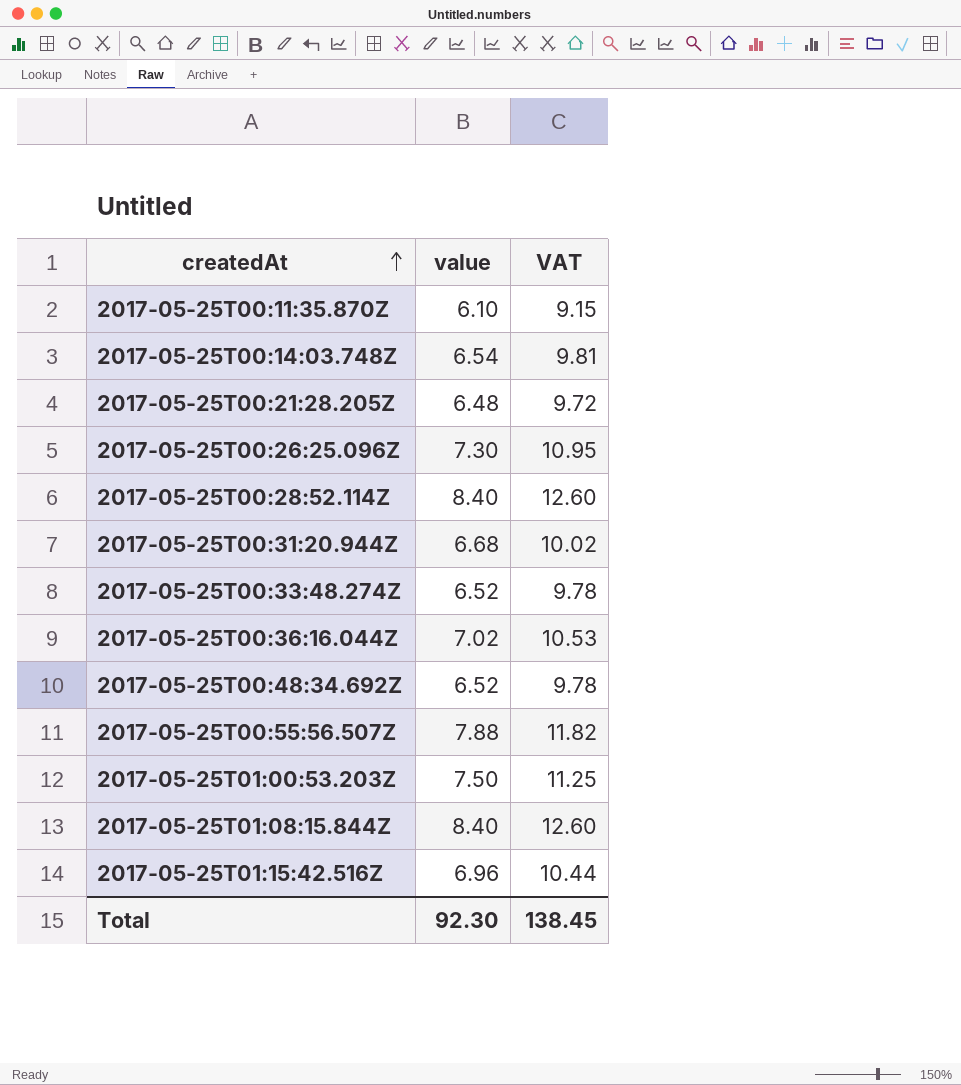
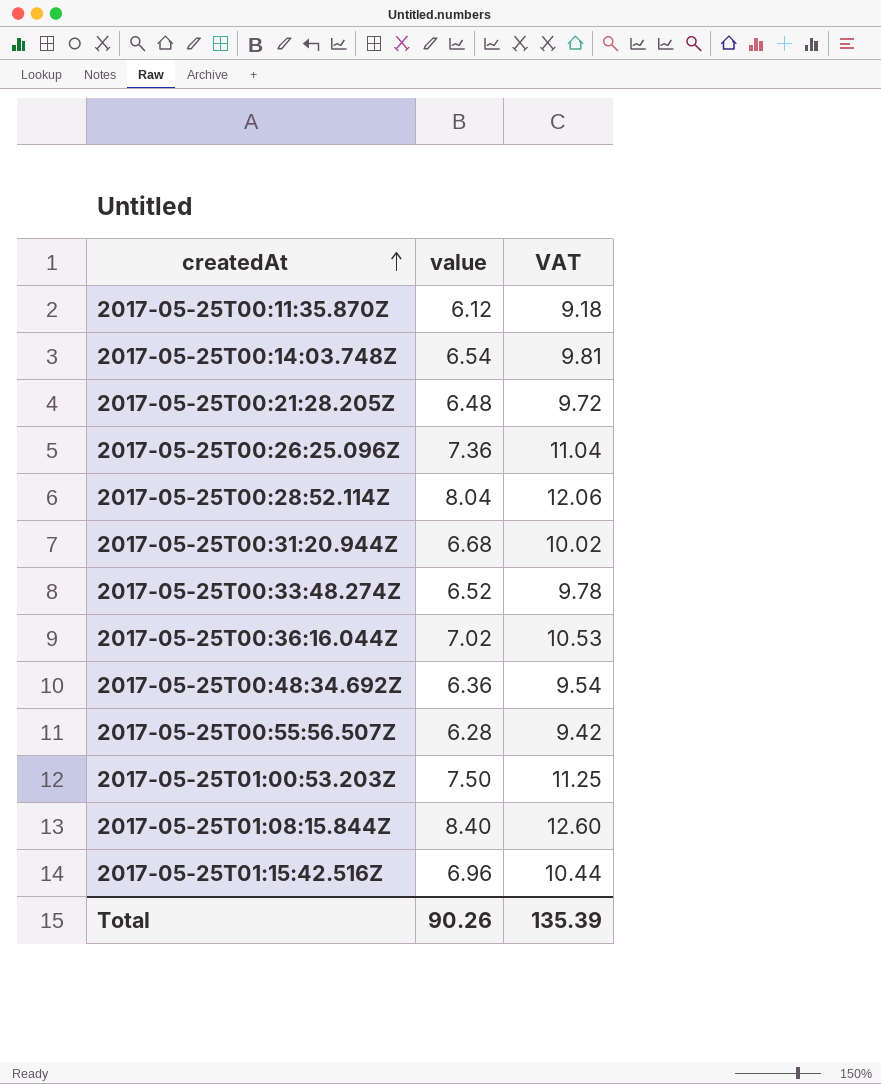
2017-05-25T00:11:35.870Z | value: 6.10 -> 6.12
2017-05-25T00:11:35.870Z | VAT: 9.15 -> 9.18
2017-05-25T00:26:25.096Z | value: 7.30 -> 7.36
2017-05-25T00:26:25.096Z | VAT: 10.95 -> 11.04
2017-05-25T00:28:52.114Z | value: 8.40 -> 8.04
2017-05-25T00:28:52.114Z | VAT: 12.60 -> 12.06
2017-05-25T00:48:34.692Z | value: 6.52 -> 6.36
2017-05-25T00:48:34.692Z | VAT: 9.78 -> 9.54
2017-05-25T00:55:56.507Z | value: 7.88 -> 6.28
2017-05-25T00:55:56.507Z | VAT: 11.82 -> 9.42
Total | value: 92.30 -> 90.26
Total | VAT: 138.45 -> 135.39

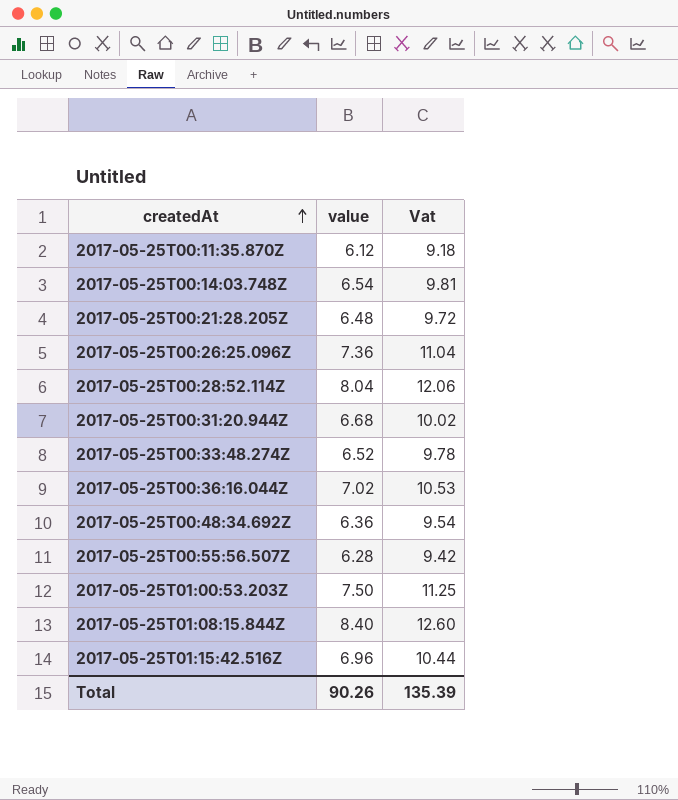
column name: VAT -> Vat

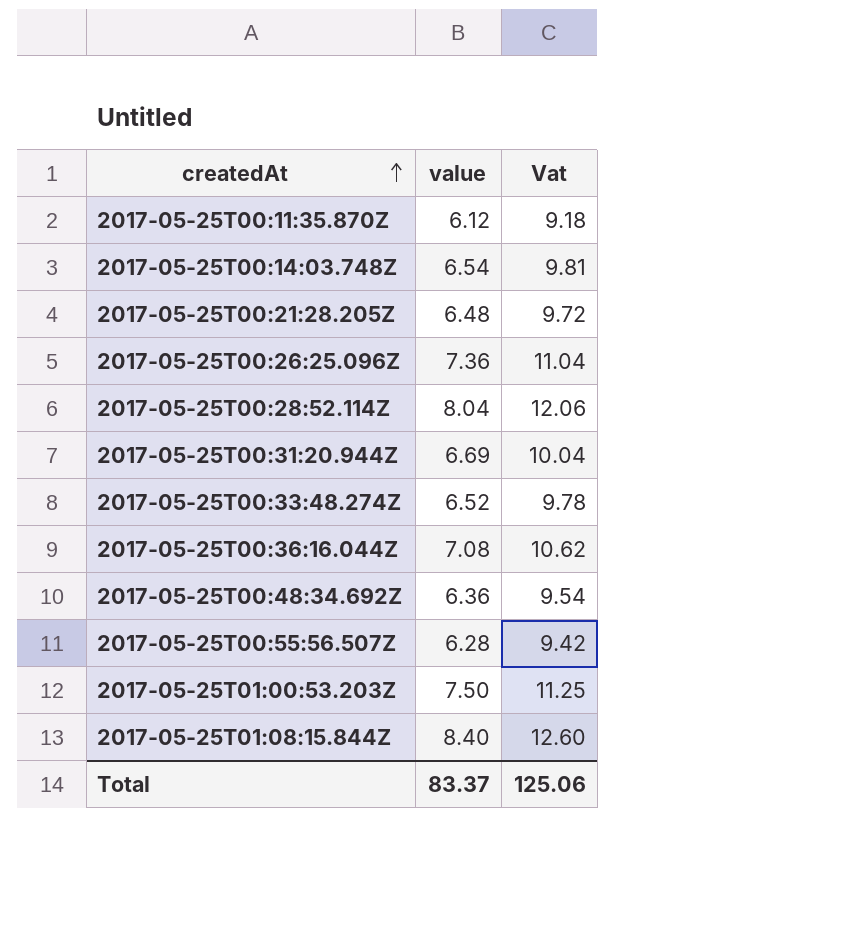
row 2017-05-25T01:15:42.516Z: 6.96 | 10.44 -> none
2017-05-25T00:31:20.944Z | value: 6.68 -> 6.69
2017-05-25T00:31:20.944Z | Vat: 10.02 -> 10.04
2017-05-25T00:36:16.044Z | value: 7.02 -> 7.08
2017-05-25T00:36:16.044Z | Vat: 10.53 -> 10.62
Total | value: 90.26 -> 83.37
Total | Vat: 135.39 -> 125.06

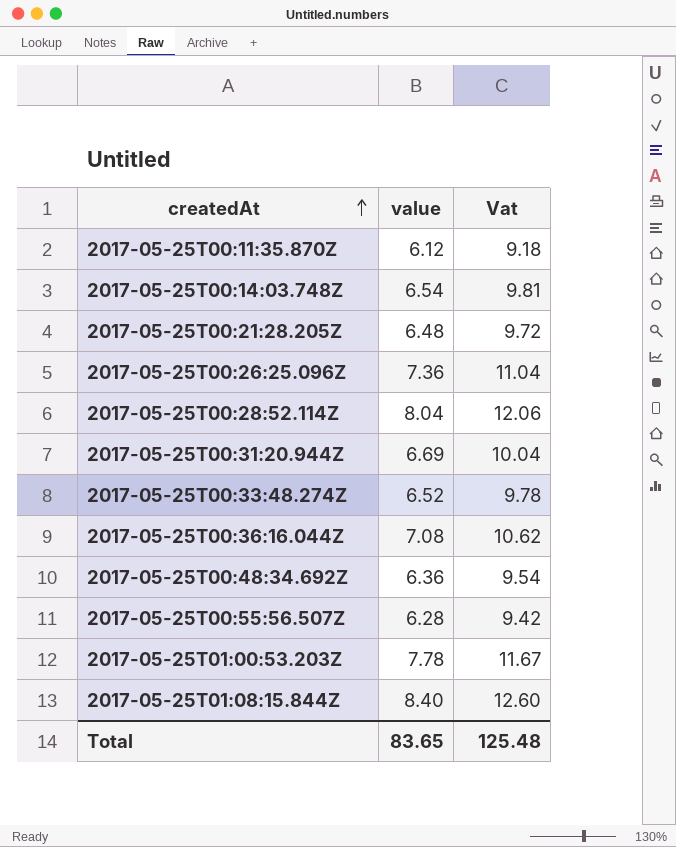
2017-05-25T01:00:53.203Z | value: 7.50 -> 7.78
2017-05-25T01:00:53.203Z | Vat: 11.25 -> 11.67
Total | value: 83.37 -> 83.65
Total | Vat: 125.06 -> 125.48

